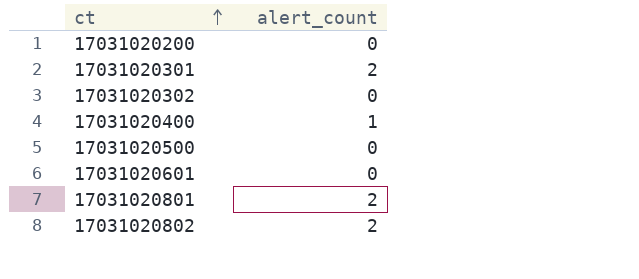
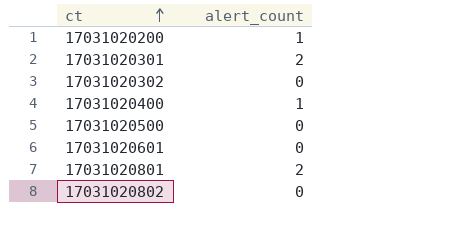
17031020200 | alert_count: 0 -> 1
17031020802 | alert_count: 2 -> 0

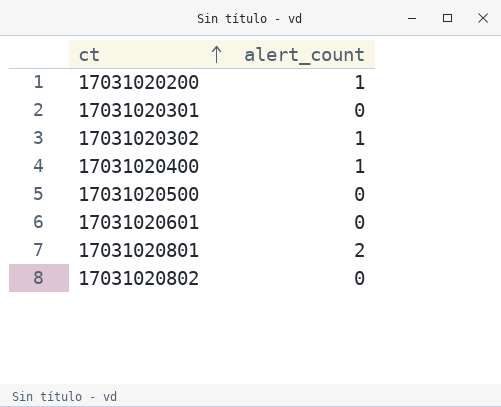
17031020301 | alert_count: 2 -> 0
17031020302 | alert_count: 0 -> 1

